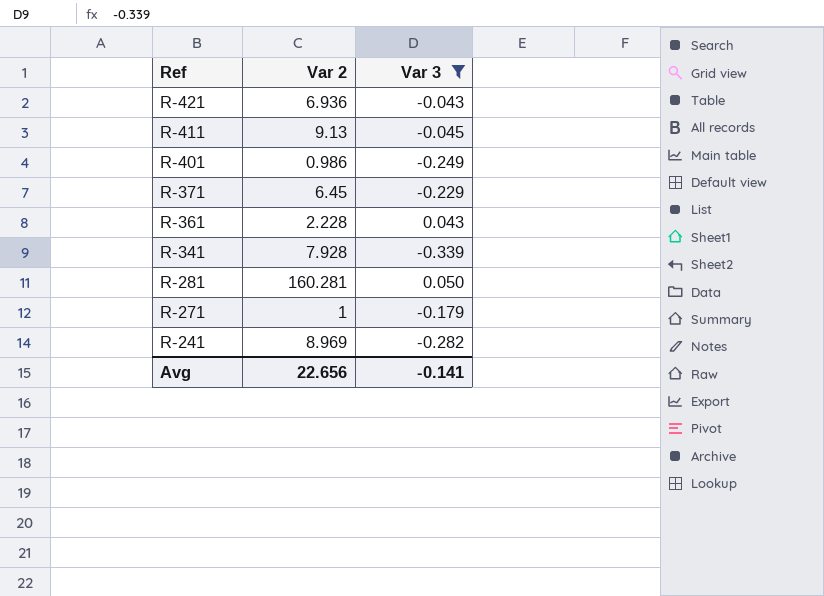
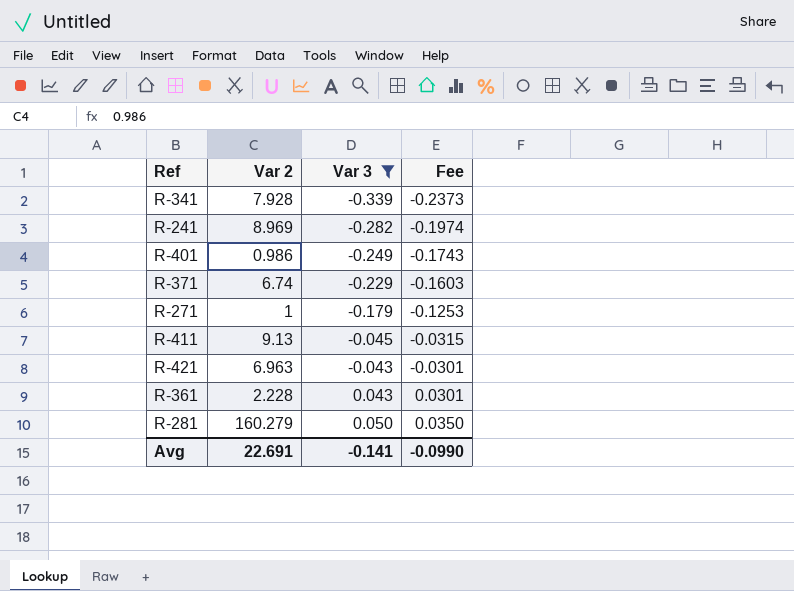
row order: Ref descending -> Var 3 ascending
column Fee | formula: none -> [Var 3] * 0.7
R-371 | Var 2: 6.45 -> 6.74
R-421 | Var 2: 6.936 -> 6.963
R-281 | Var 2: 160.281 -> 160.279
Avg | Var 2: 22.656 -> 22.691

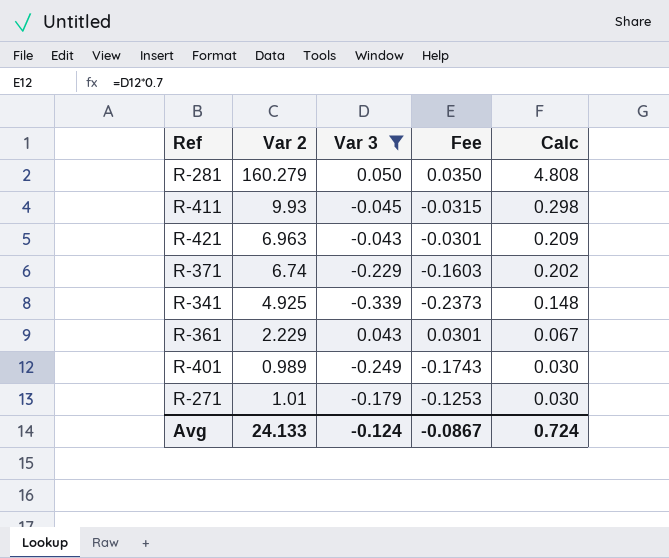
row order: Var 3 ascending -> Calc descending
column Calc | formula: none -> [Var 2] * 0.03
row R-241: 8.969 | -0.282 | -0.1974 -> none
R-411 | Var 2: 9.13 -> 9.93
R-341 | Var 2: 7.928 -> 4.925
R-361 | Var 2: 2.228 -> 2.229
R-401 | Var 2: 0.986 -> 0.989
R-271 | Var 2: 1 -> 1.01
Avg | Var 2: 22.691 -> 24.133
Avg | Var 3: -0.141 -> -0.124
Avg | Fee: -0.0990 -> -0.0867

